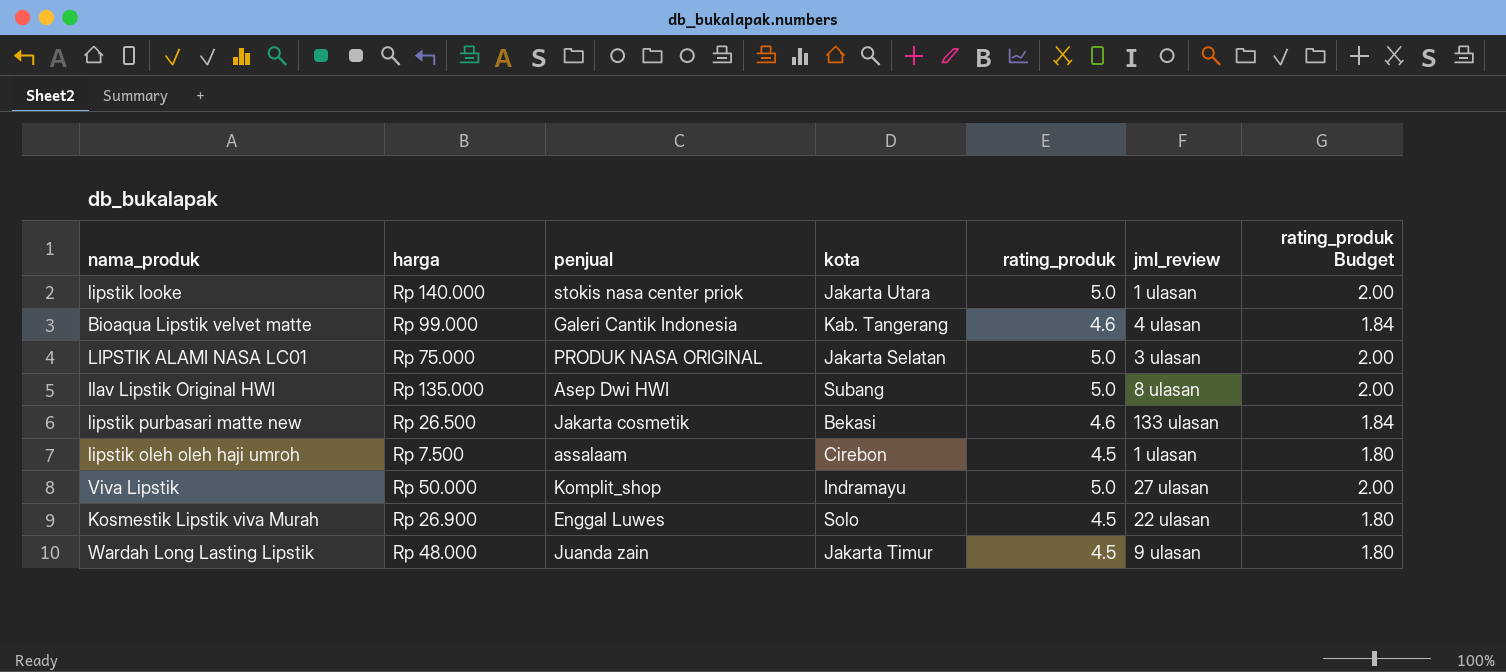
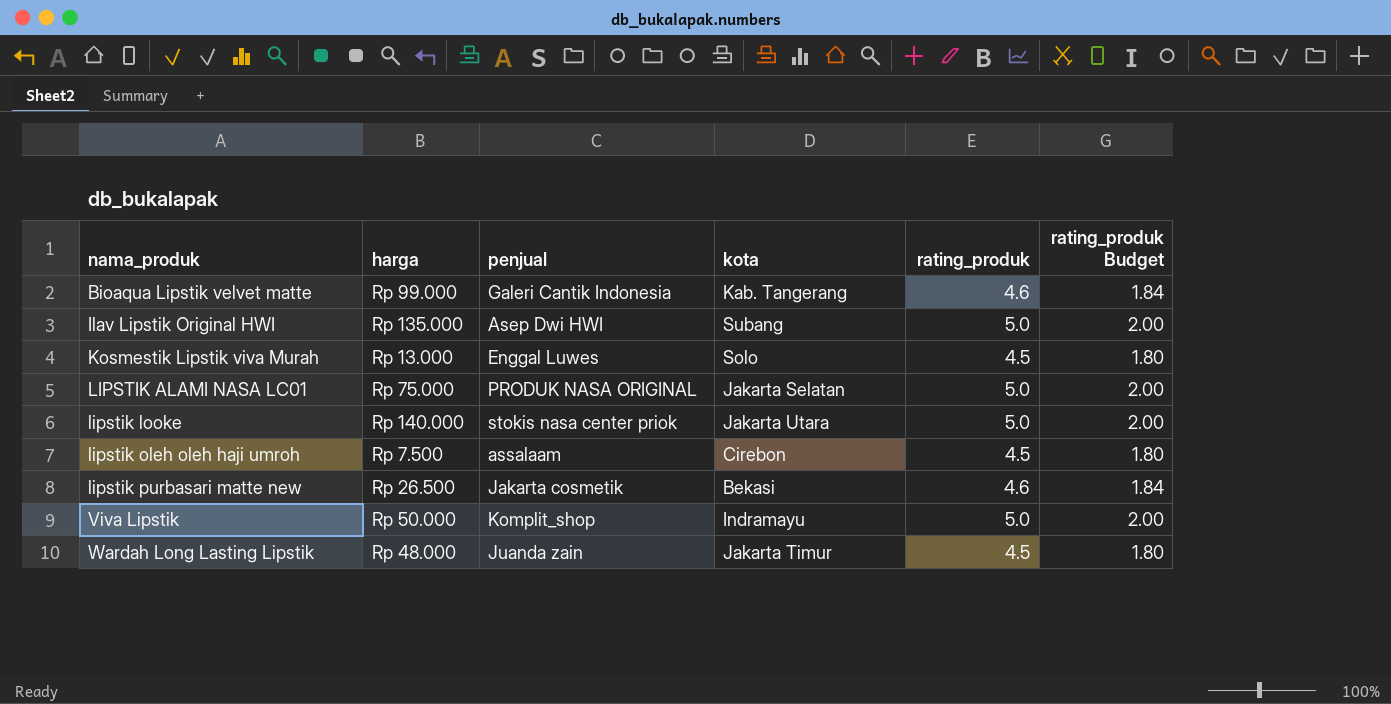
row order: none -> nama_produk ascending
column jml_review | position: 6 -> none
Kosmestik Lipstik viva Murah | harga: Rp 26.900 -> Rp 13.000

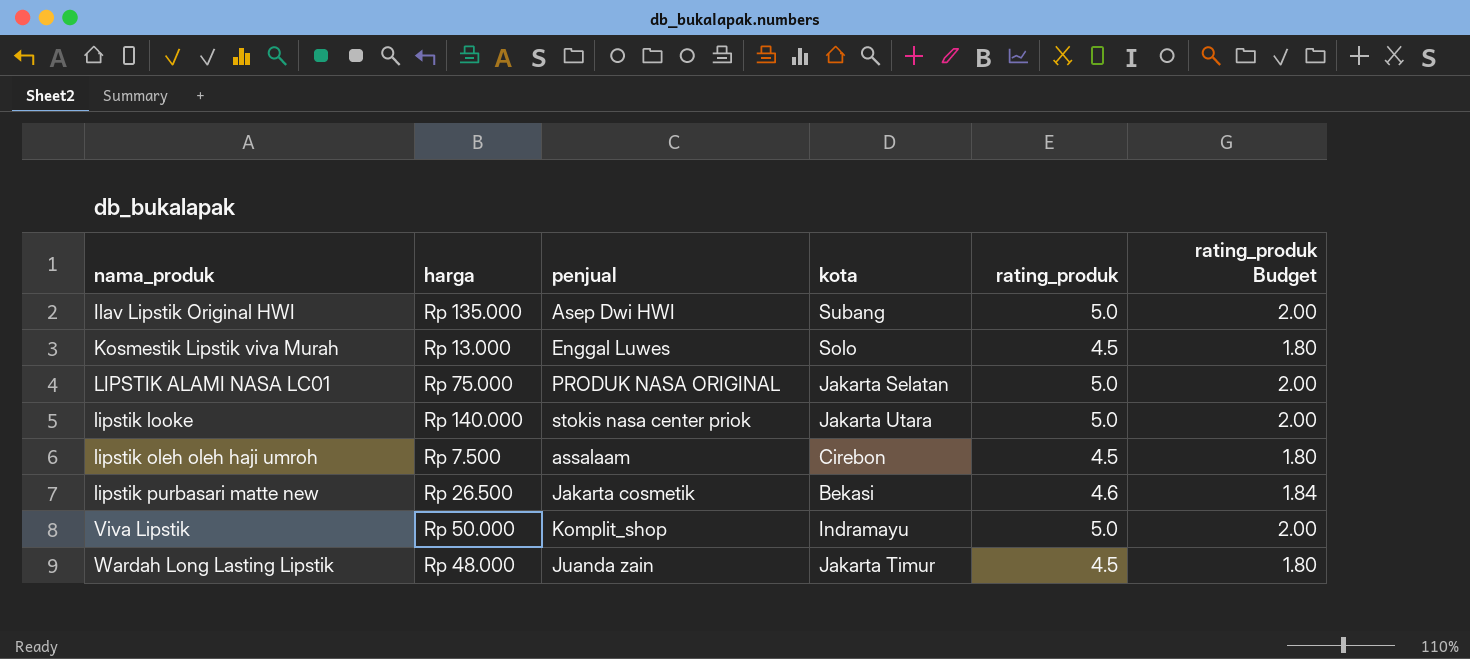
row Bioaqua Lipstik velvet matte: Rp 99.000 | Galeri Cantik Indonesia | Kab. Tangerang | 4.6 | 1.84 -> none

